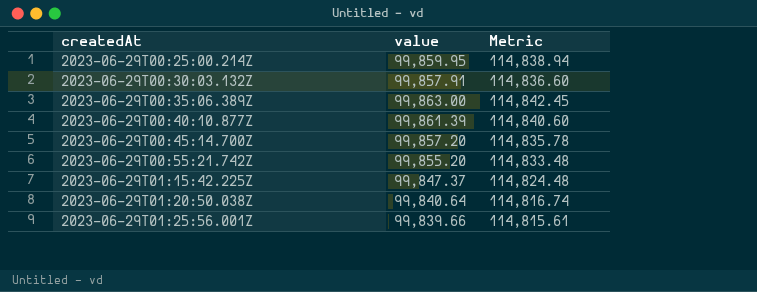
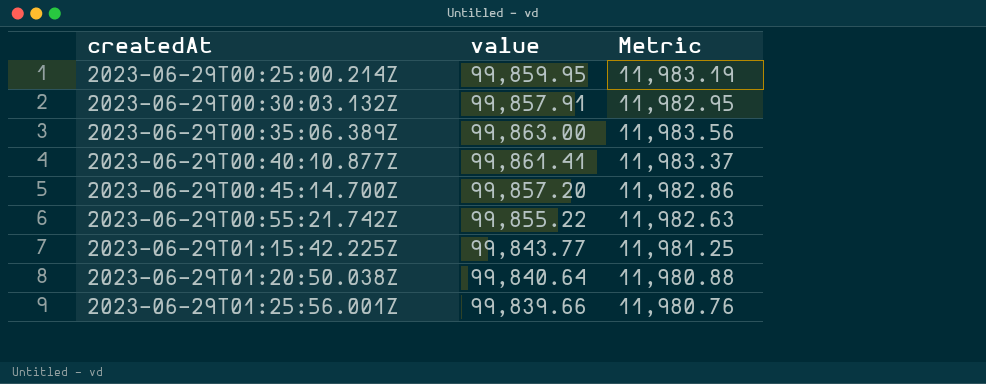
column Metric | formula: [value] * 1.15 -> [value] * 0.12
2023-06-29T00:40:10.877Z | value: 99,861.39 -> 99,861.41
2023-06-29T00:55:21.742Z | value: 99,855.20 -> 99,855.22
2023-06-29T01:15:42.225Z | value: 99,847.37 -> 99,843.77

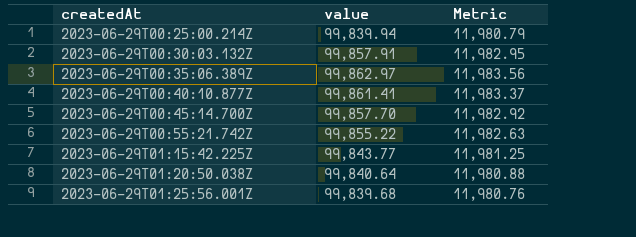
2023-06-29T00:25:00.214Z | value: 99,859.95 -> 99,839.94
2023-06-29T00:25:00.214Z | Metric: 11,983.19 -> 11,980.79
2023-06-29T00:35:06.389Z | value: 99,863.00 -> 99,862.97
2023-06-29T00:45:14.700Z | value: 99,857.20 -> 99,857.70
2023-06-29T00:45:14.700Z | Metric: 11,982.86 -> 11,982.92
2023-06-29T01:25:56.001Z | value: 99,839.66 -> 99,839.68

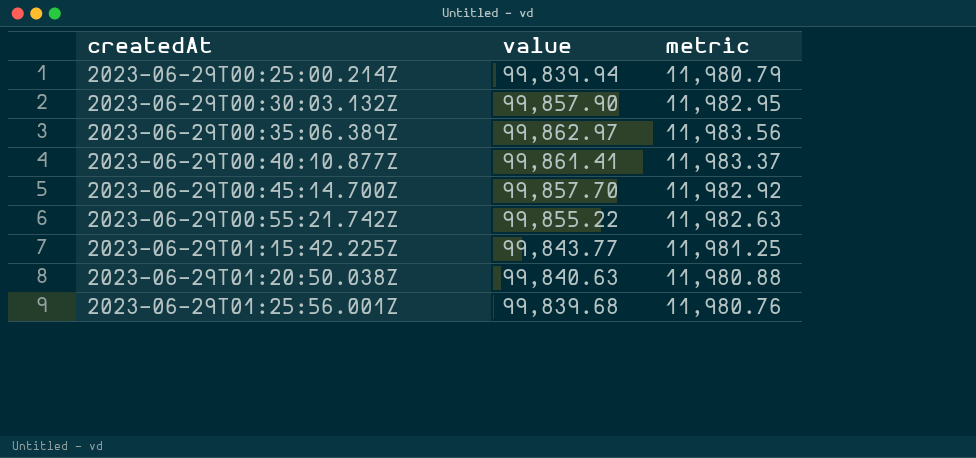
column name: Metric -> metric
2023-06-29T00:30:03.132Z | value: 99,857.91 -> 99,857.90
2023-06-29T01:20:50.038Z | value: 99,840.64 -> 99,840.63

